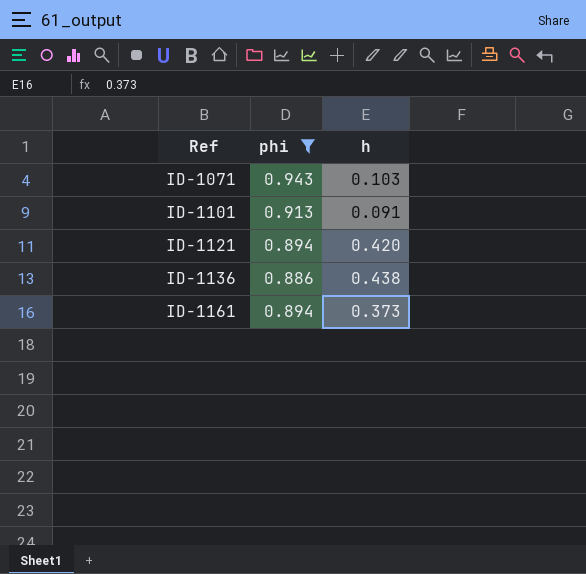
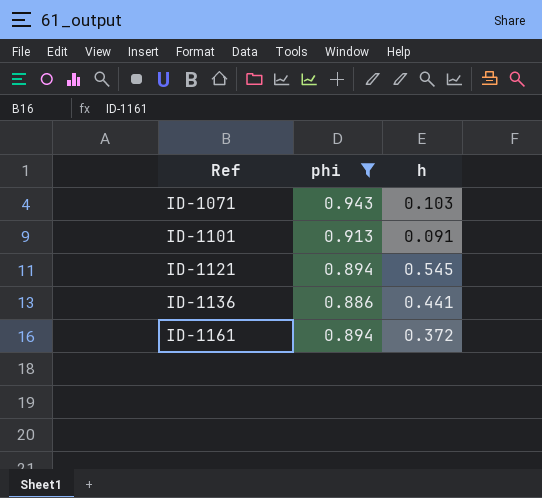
ID-1121 | h: 0.420 -> 0.545
ID-1136 | h: 0.438 -> 0.441
ID-1161 | h: 0.373 -> 0.372

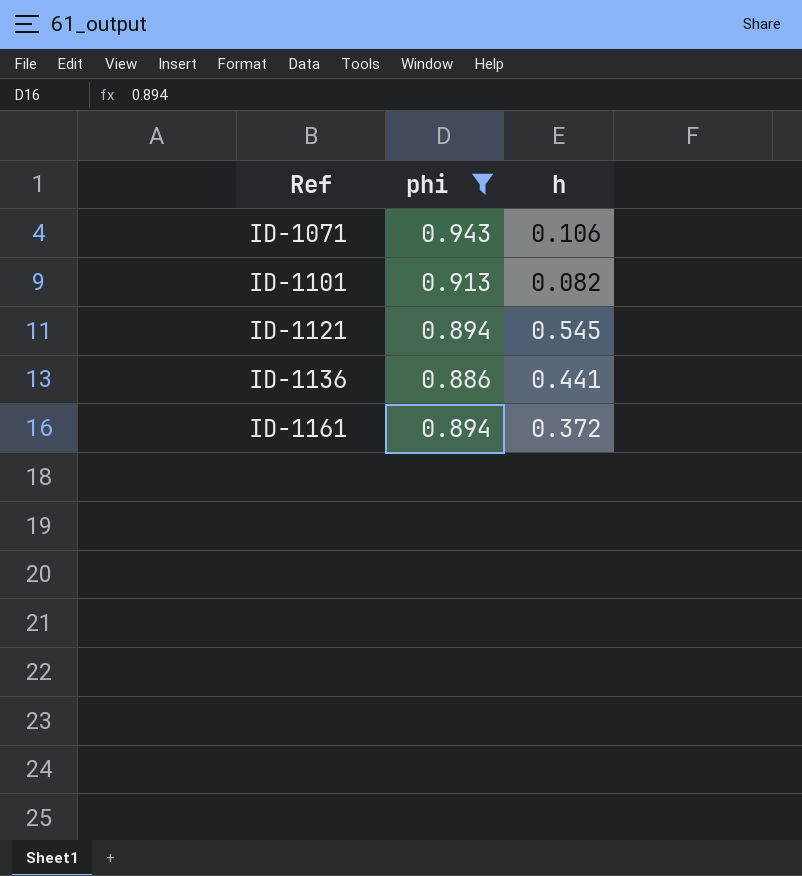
ID-1071 | h: 0.103 -> 0.106
ID-1101 | h: 0.091 -> 0.082

